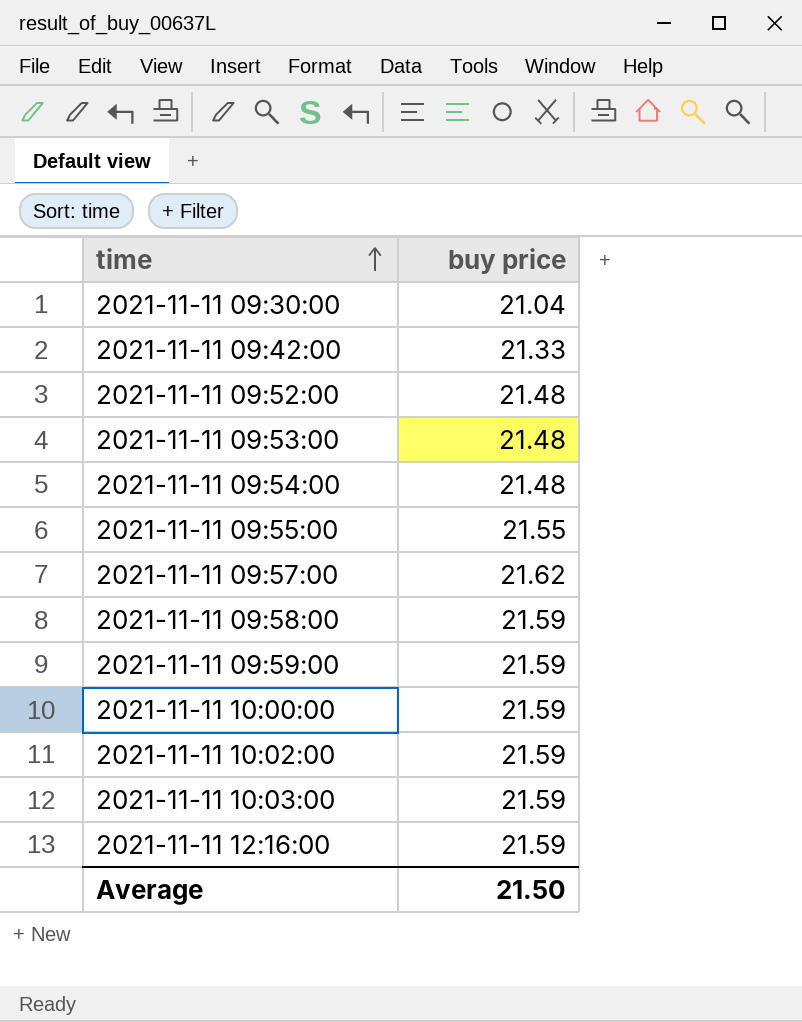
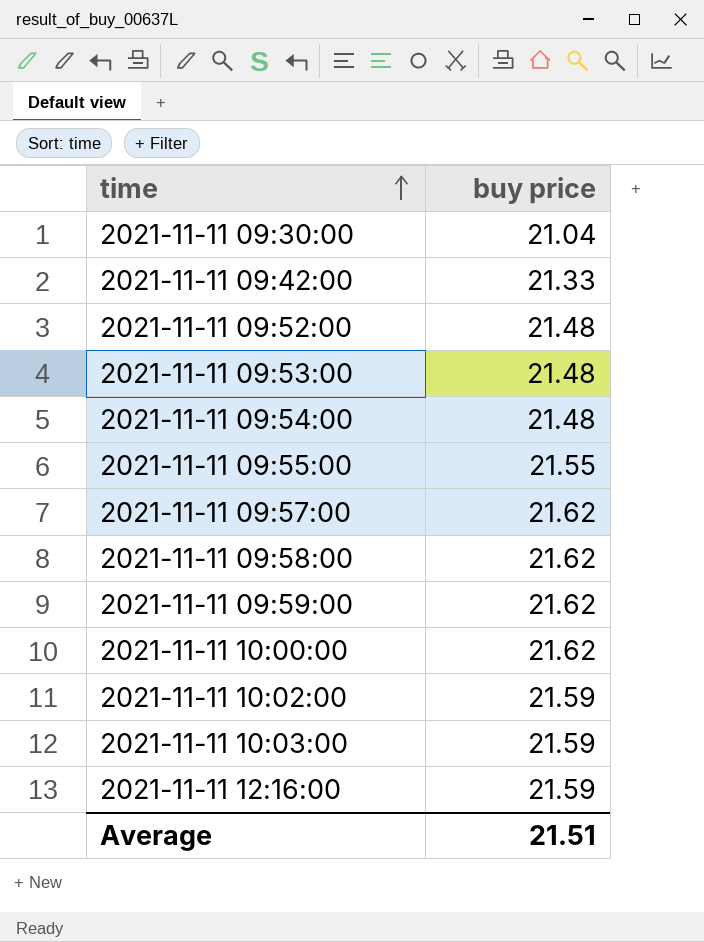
2021-11-11 09:58:00 | buy price: 21.59 -> 21.62
2021-11-11 09:59:00 | buy price: 21.59 -> 21.62
2021-11-11 10:00:00 | buy price: 21.59 -> 21.62
Average | buy price: 21.50 -> 21.51

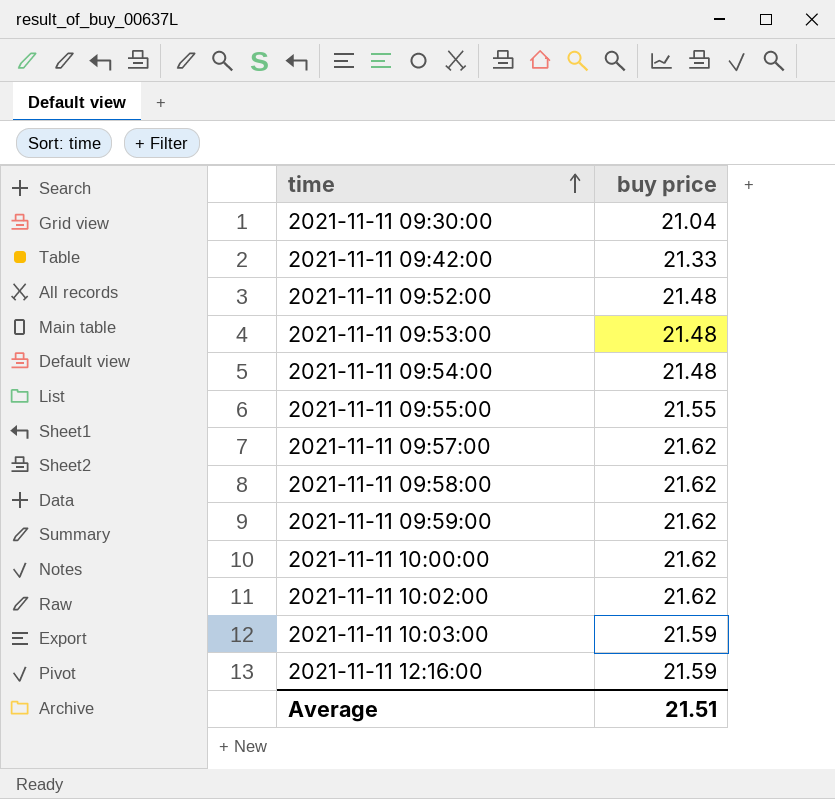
2021-11-11 10:02:00 | buy price: 21.59 -> 21.62

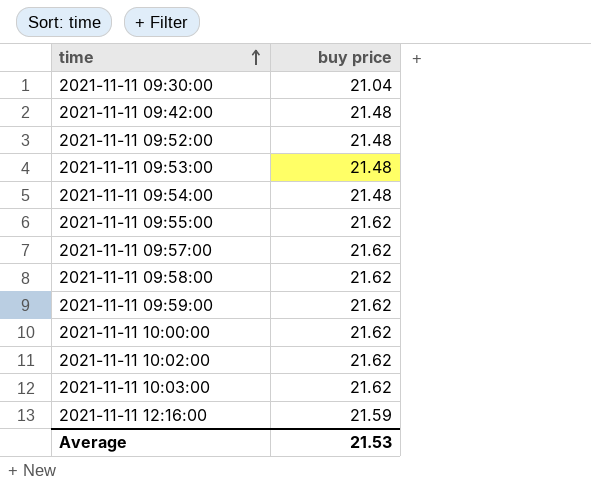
2021-11-11 09:42:00 | buy price: 21.33 -> 21.48
2021-11-11 09:55:00 | buy price: 21.55 -> 21.62
2021-11-11 10:03:00 | buy price: 21.59 -> 21.62
Average | buy price: 21.51 -> 21.53

